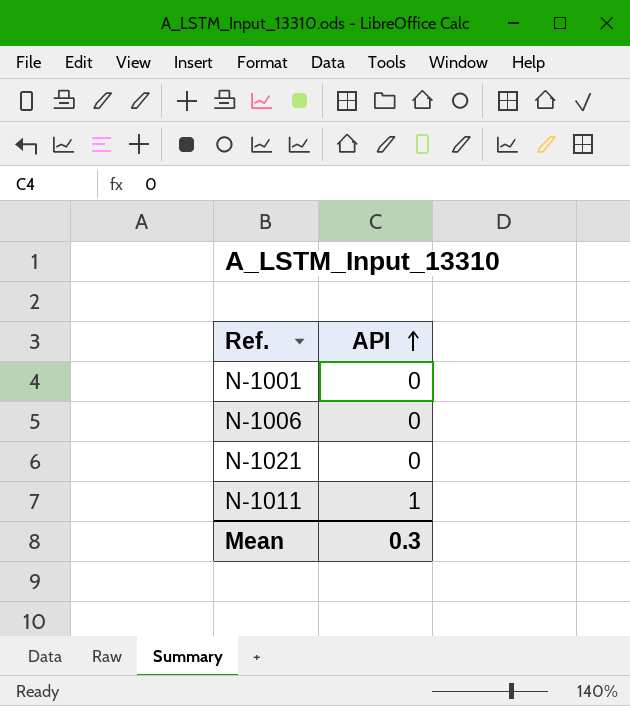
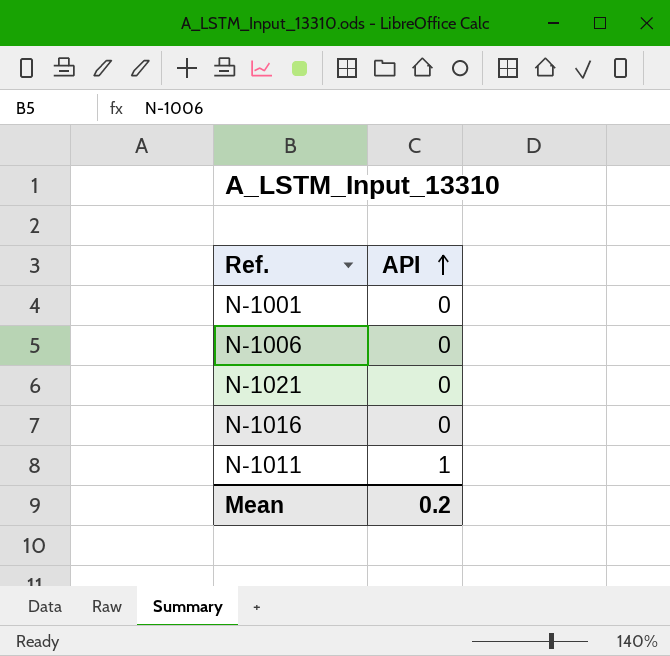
row N-1016: none -> 0
Mean | API: 0.3 -> 0.2

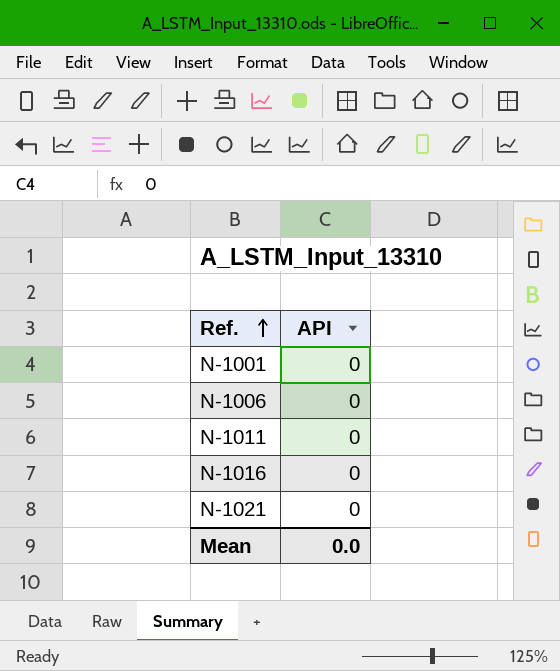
row order: API ascending -> Ref. ascending
N-1011 | API: 1 -> 0
Mean | API: 0.2 -> 0.0

